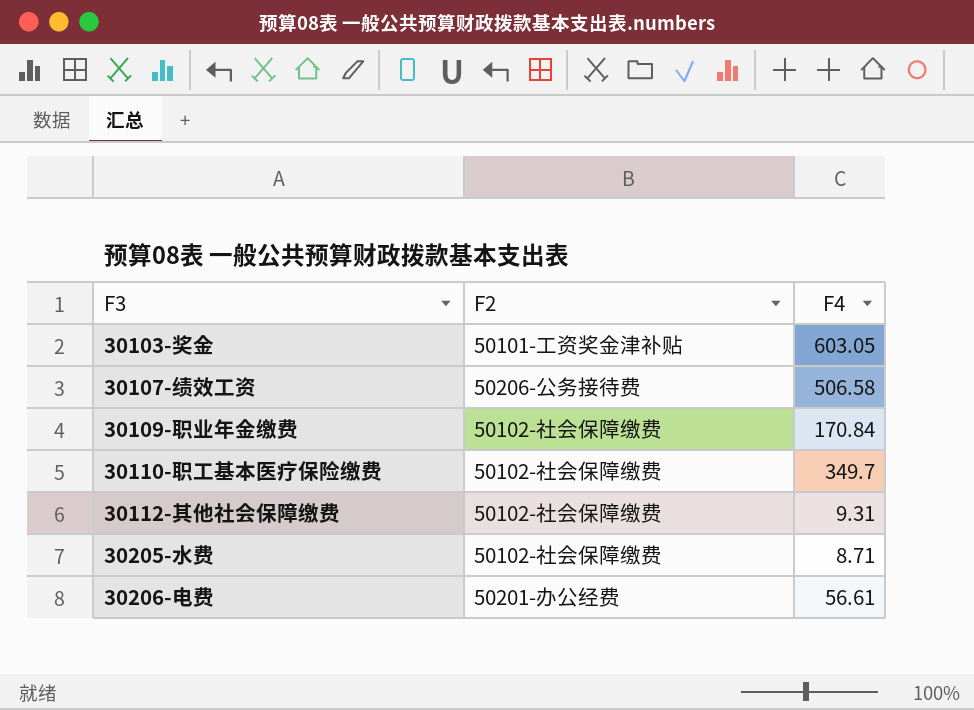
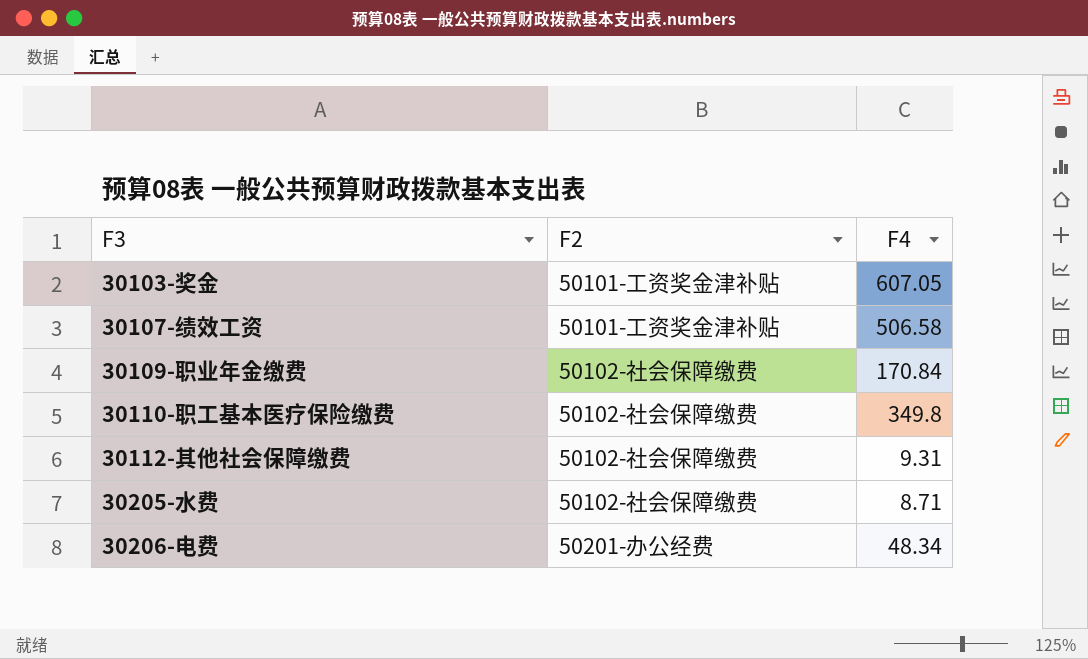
30103-奖金 | F4: 603.05 -> 607.05
30107-绩效工资 | F2: 50206-公务接待费 -> 50101-工资奖金津补贴
30110-职工基本医疗保险缴费 | F4: 349.7 -> 349.8
30206-电费 | F4: 56.61 -> 48.34

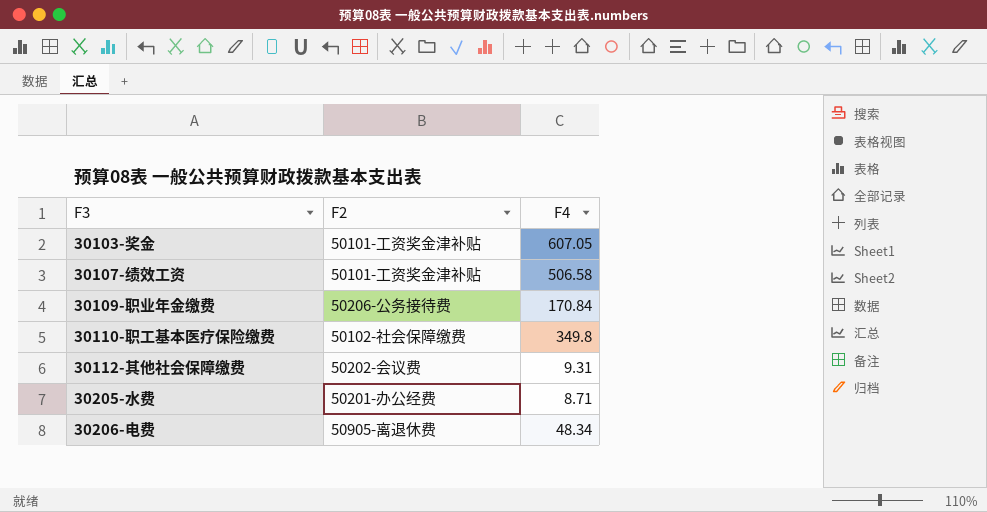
30109-职业年金缴费 | F2: 50102-社会保障缴费 -> 50206-公务接待费
30112-其他社会保障缴费 | F2: 50102-社会保障缴费 -> 50202-会议费
30205-水费 | F2: 50102-社会保障缴费 -> 50201-办公经费
30206-电费 | F2: 50201-办公经费 -> 50905-离退休费

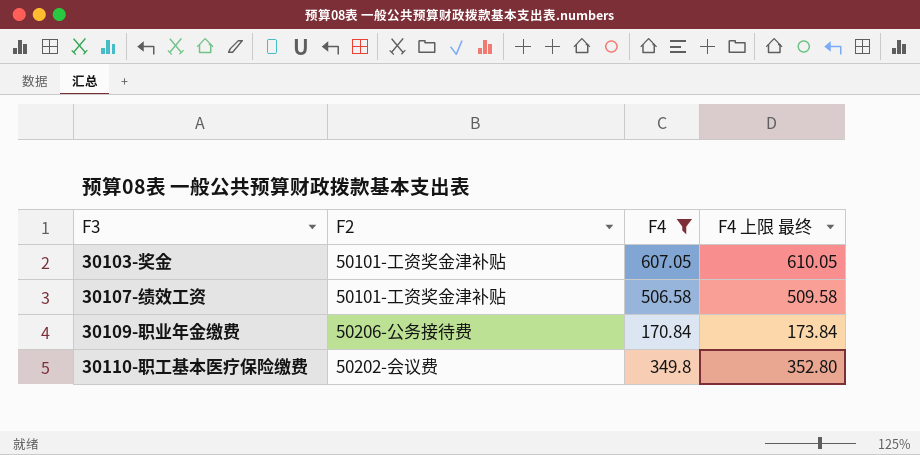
filter: none -> F4 >= 170.84
column F4 上限 最终 | formula: none -> [F4] + 3
30110-职工基本医疗保险缴费 | F2: 50102-社会保障缴费 -> 50202-会议费

